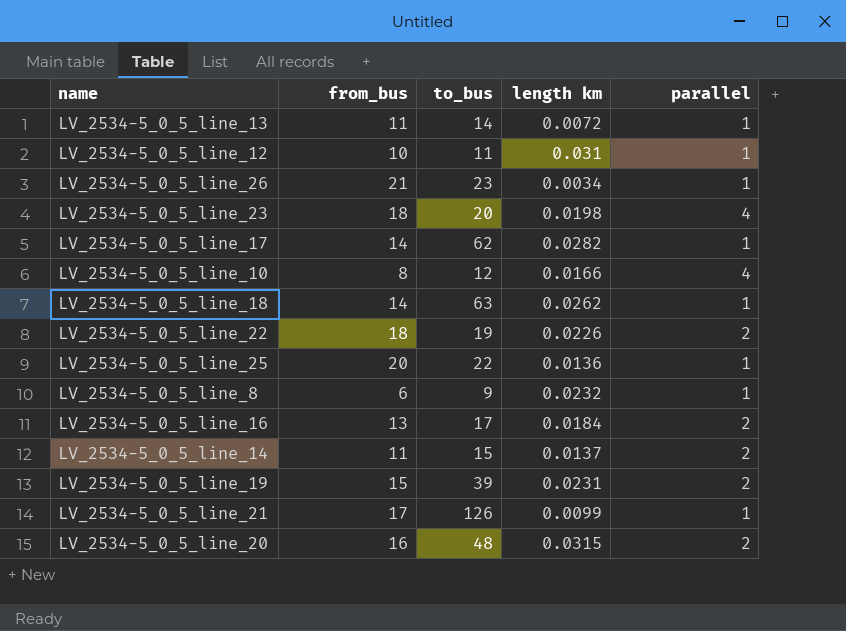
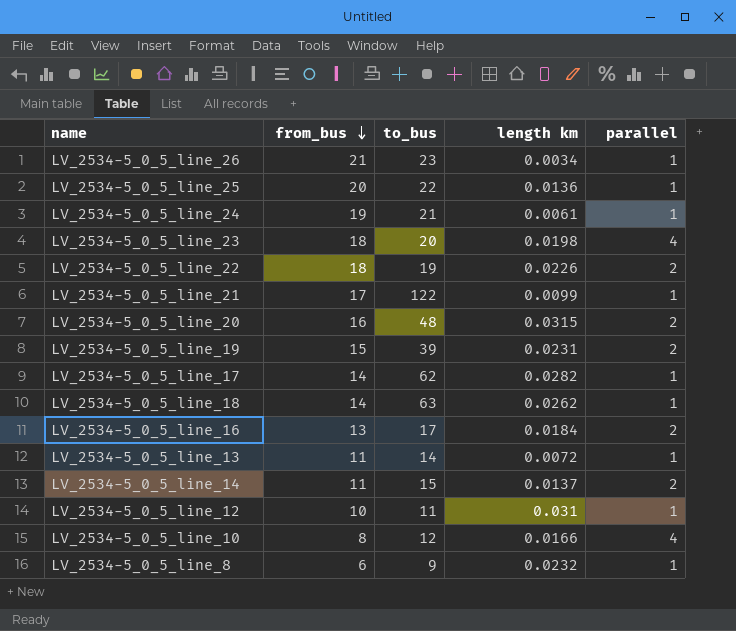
row order: none -> from_bus descending
row LV_2534-5_0_5_line_24: none -> 19 | 21 | 0.0061 | 1
LV_2534-5_0_5_line_21 | to_bus: 126 -> 122

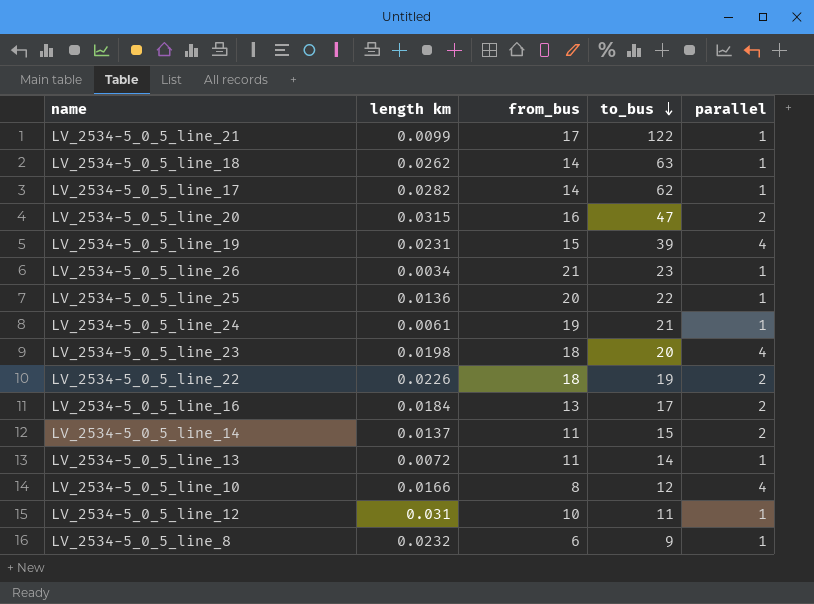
row order: from_bus descending -> to_bus descending
column length km | position: 4 -> 2
LV_2534-5_0_5_line_20 | to_bus: 48 -> 47
LV_2534-5_0_5_line_19 | parallel: 2 -> 4

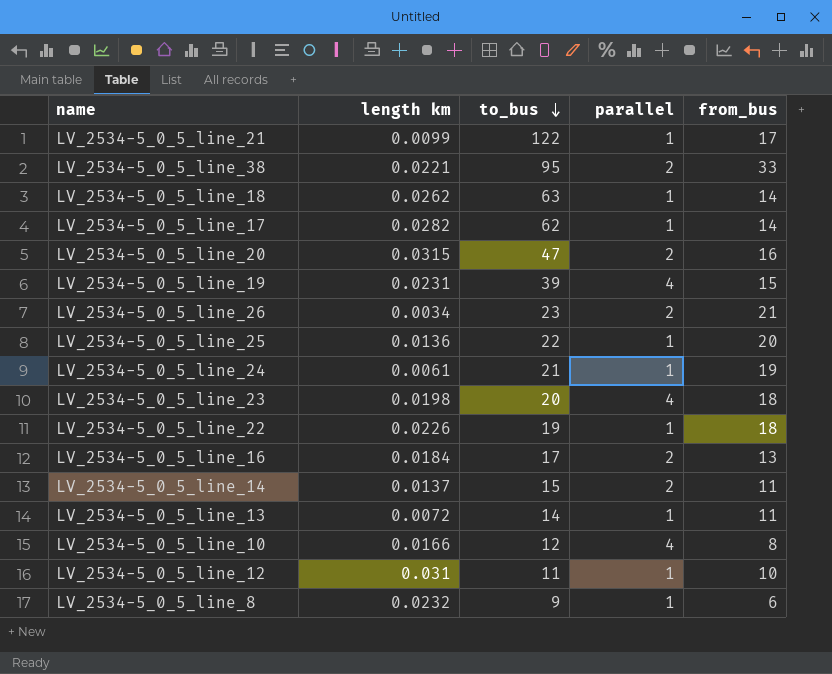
column from_bus | position: 3 -> 5
row LV_2534-5_0_5_line_38: none -> 0.0221 | 95 | 2 | 33
LV_2534-5_0_5_line_26 | parallel: 1 -> 2
LV_2534-5_0_5_line_22 | parallel: 2 -> 1

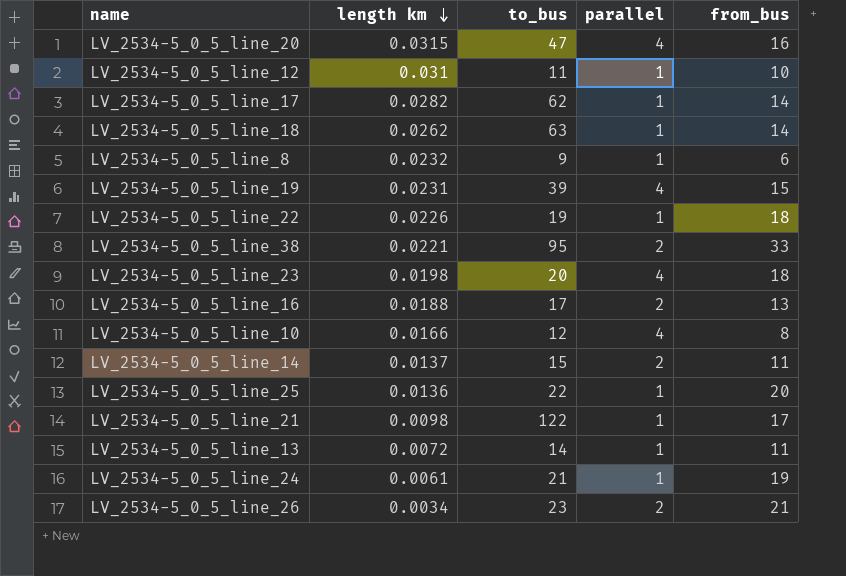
row order: to_bus descending -> length km descending
LV_2534-5_0_5_line_20 | parallel: 2 -> 4
LV_2534-5_0_5_line_16 | length km: 0.0184 -> 0.0188
LV_2534-5_0_5_line_21 | length km: 0.0099 -> 0.0098

